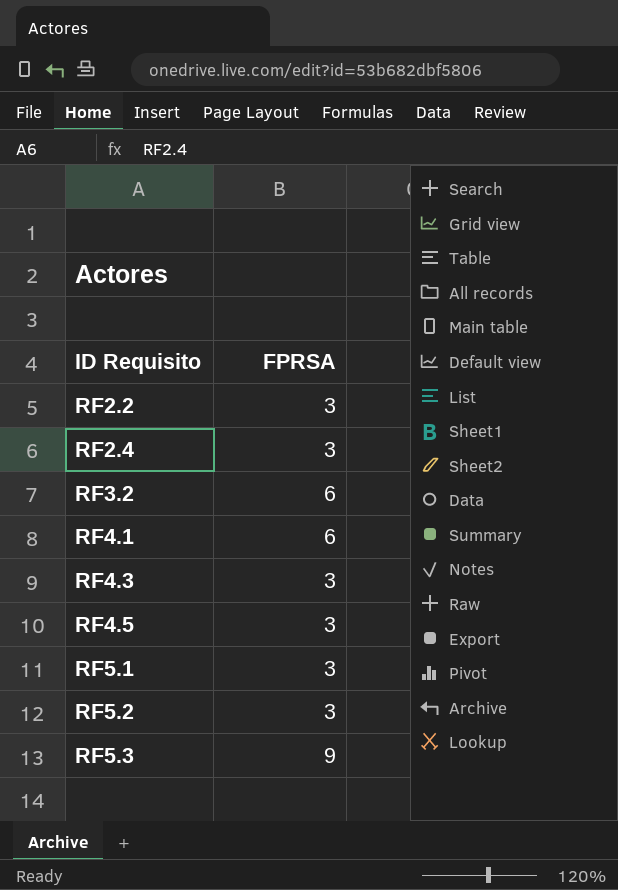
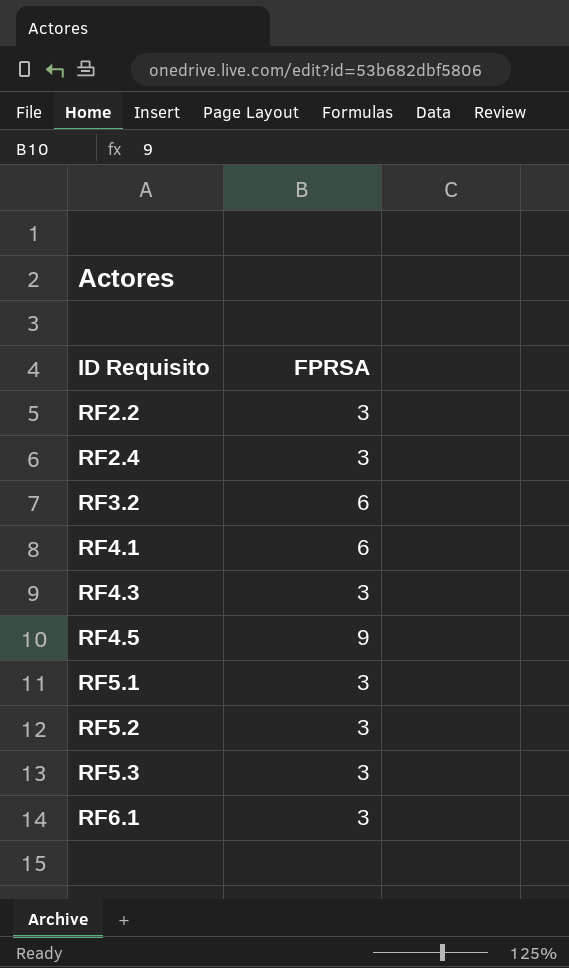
RF4.5 | FPRSA: 3 -> 9
RF5.3 | FPRSA: 9 -> 3
row RF6.1: none -> 3

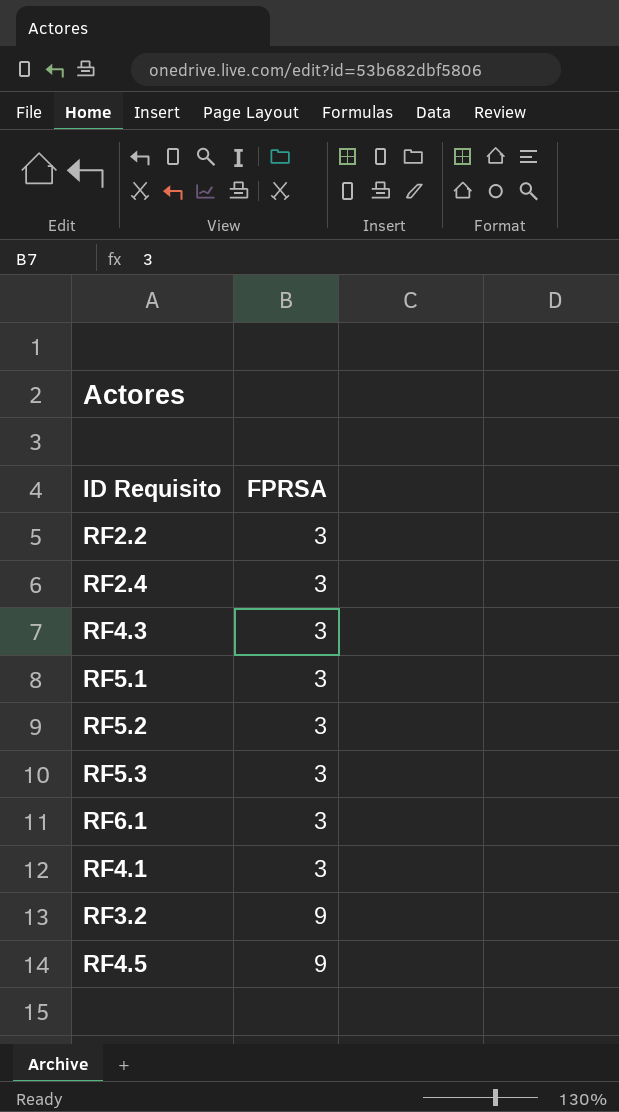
row order: ID Requisito ascending -> FPRSA ascending
RF4.1 | FPRSA: 6 -> 3
RF3.2 | FPRSA: 6 -> 9

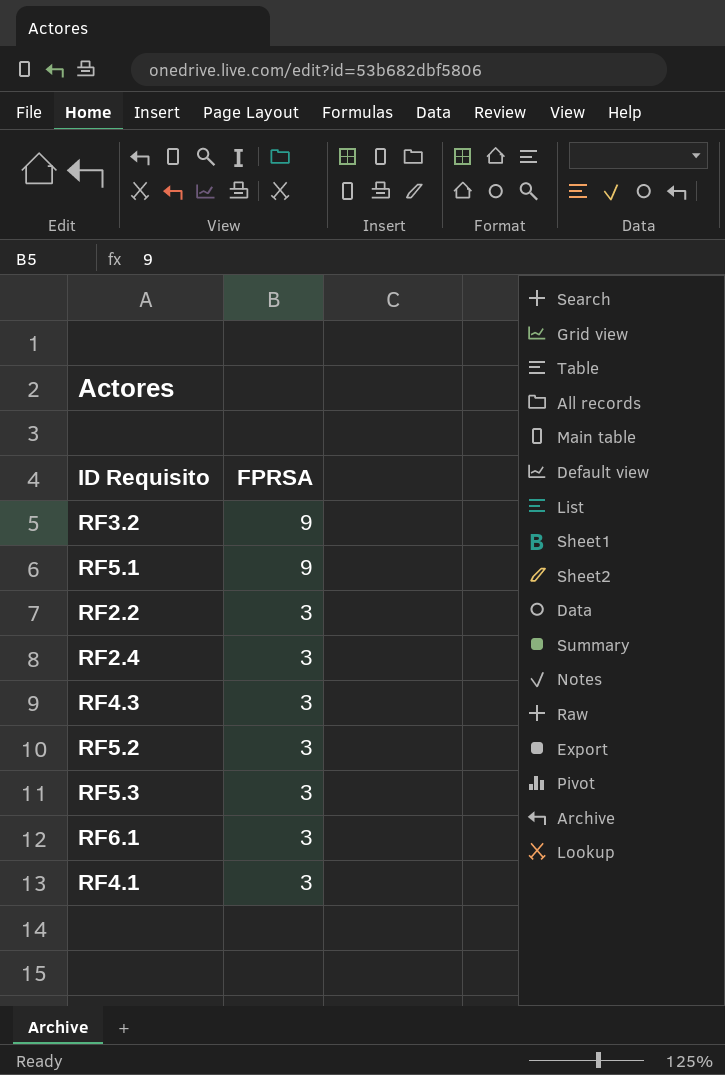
row order: FPRSA ascending -> FPRSA descending
row RF4.5: 9 -> none
RF5.1 | FPRSA: 3 -> 9

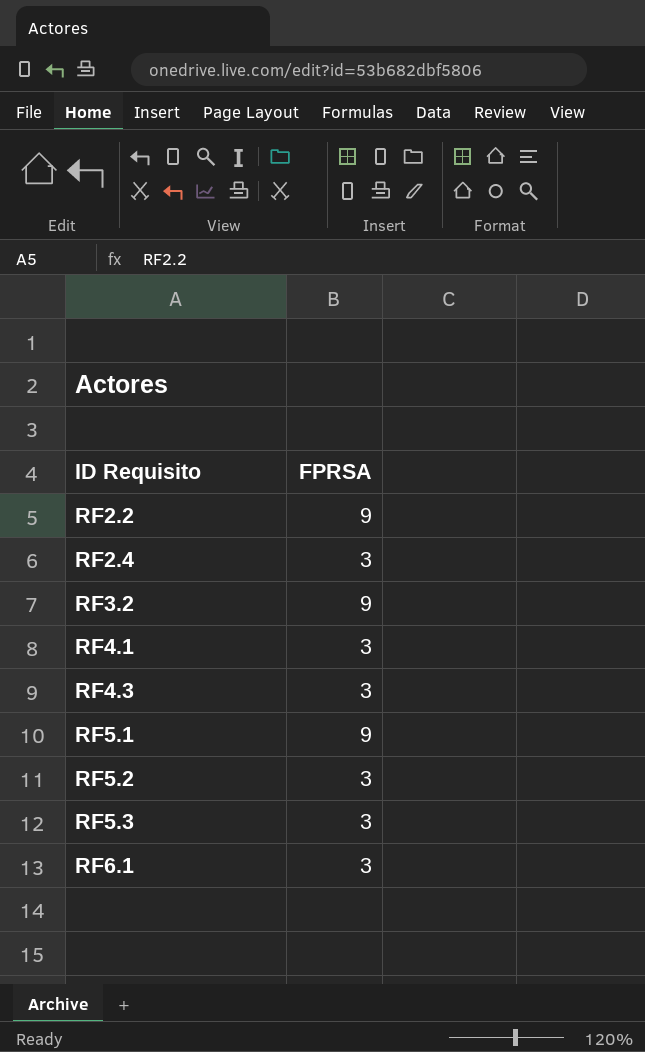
row order: FPRSA descending -> ID Requisito ascending
RF2.2 | FPRSA: 3 -> 9

